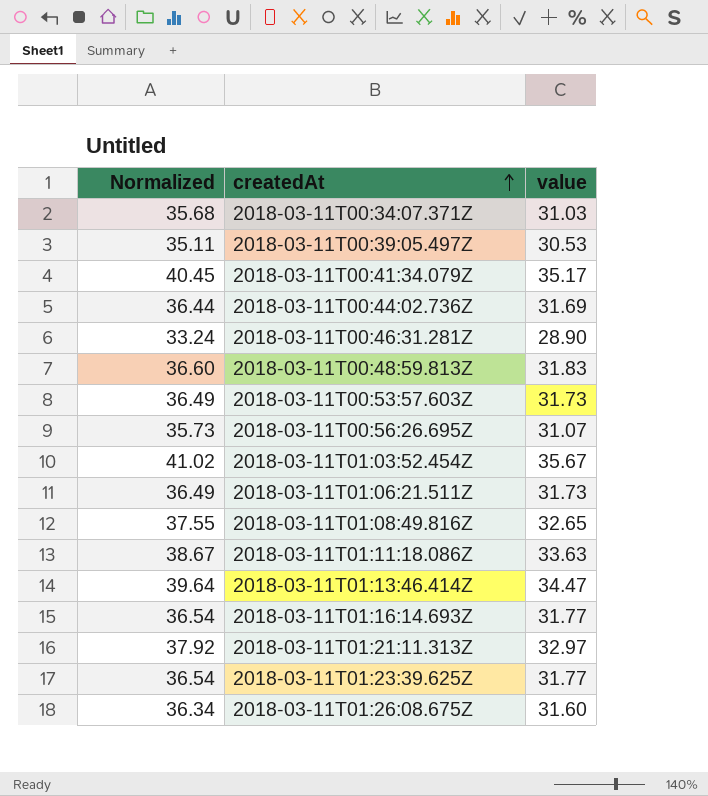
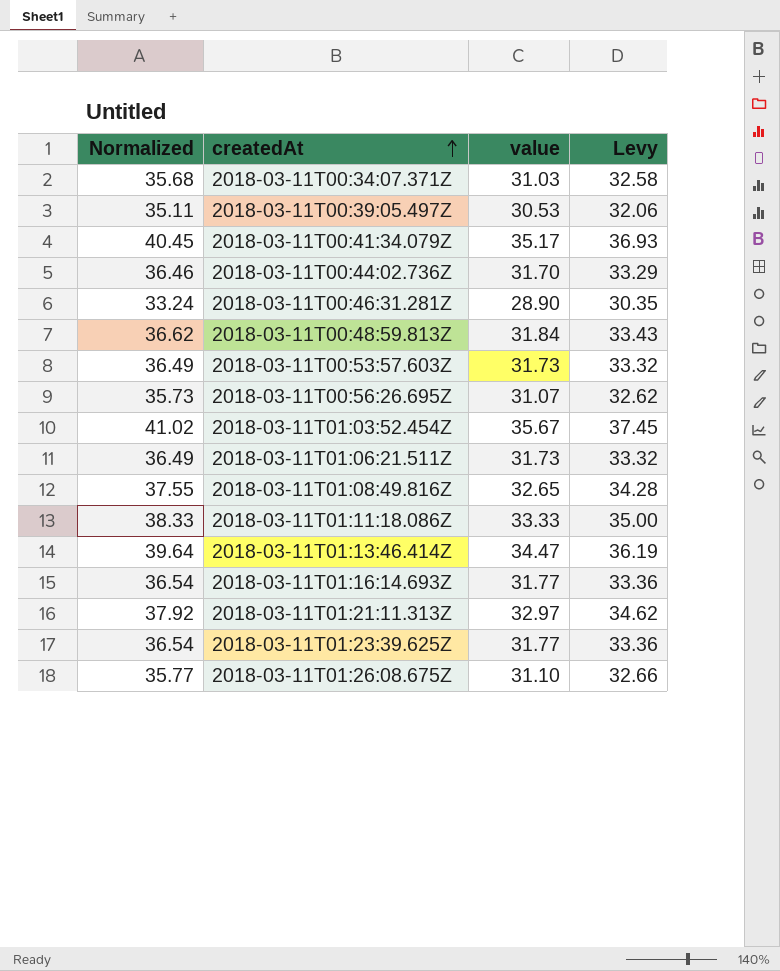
column Levy | formula: none -> [value] * 1.05
2018-03-11T00:44:02.736Z | Normalized: 36.44 -> 36.46
2018-03-11T00:44:02.736Z | value: 31.69 -> 31.70
2018-03-11T00:48:59.813Z | Normalized: 36.60 -> 36.62
2018-03-11T00:48:59.813Z | value: 31.83 -> 31.84
2018-03-11T01:11:18.086Z | Normalized: 38.67 -> 38.33
2018-03-11T01:11:18.086Z | value: 33.63 -> 33.33
2018-03-11T01:26:08.675Z | Normalized: 36.34 -> 35.77
2018-03-11T01:26:08.675Z | value: 31.60 -> 31.10

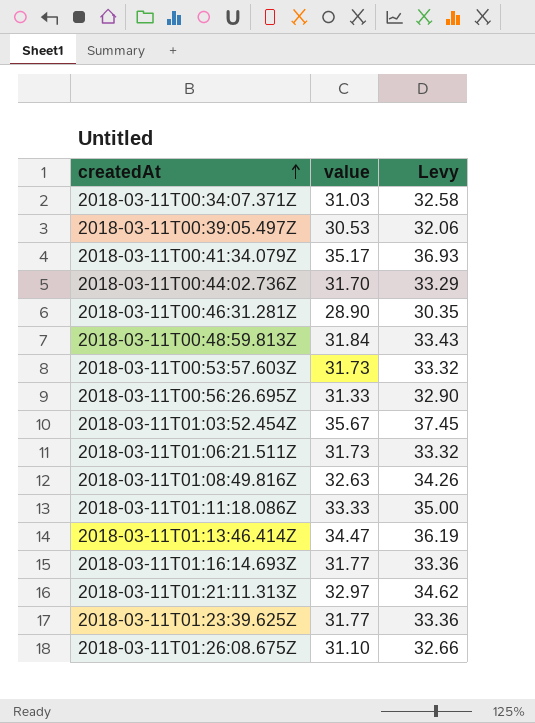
column Normalized | formula: [value] * 1.15 -> none
2018-03-11T00:56:26.695Z | value: 31.07 -> 31.33
2018-03-11T00:56:26.695Z | Levy: 32.62 -> 32.90
2018-03-11T01:08:49.816Z | value: 32.65 -> 32.63
2018-03-11T01:08:49.816Z | Levy: 34.28 -> 34.26

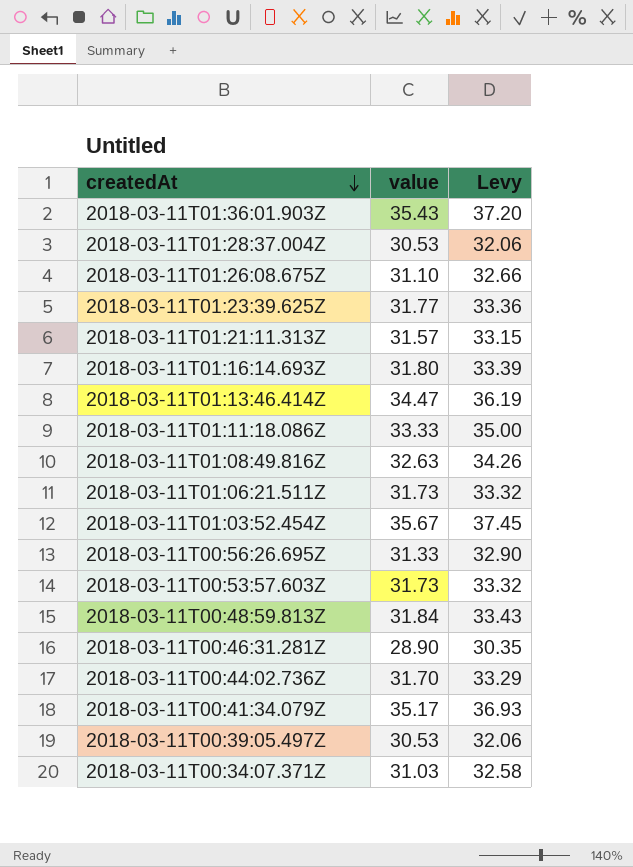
row order: createdAt ascending -> createdAt descending
row 2018-03-11T01:36:01.903Z: none -> 35.43 | 37.20
row 2018-03-11T01:28:37.004Z: none -> 30.53 | 32.06
2018-03-11T01:21:11.313Z | value: 32.97 -> 31.57
2018-03-11T01:21:11.313Z | Levy: 34.62 -> 33.15
2018-03-11T01:16:14.693Z | value: 31.77 -> 31.80
2018-03-11T01:16:14.693Z | Levy: 33.36 -> 33.39

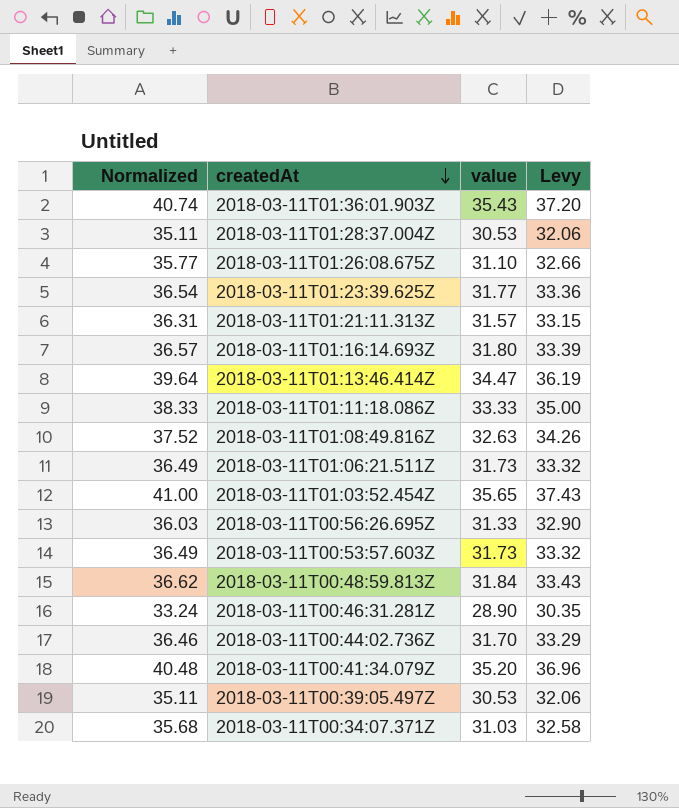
column Normalized | formula: none -> [value] * 1.15
2018-03-11T01:03:52.454Z | value: 35.67 -> 35.65
2018-03-11T01:03:52.454Z | Levy: 37.45 -> 37.43
2018-03-11T00:41:34.079Z | value: 35.17 -> 35.20
2018-03-11T00:41:34.079Z | Levy: 36.93 -> 36.96

